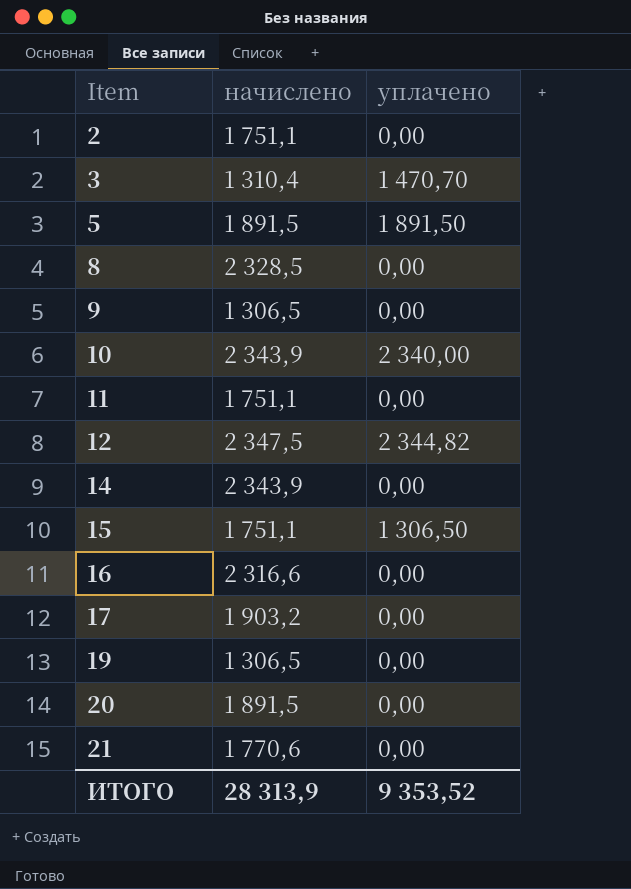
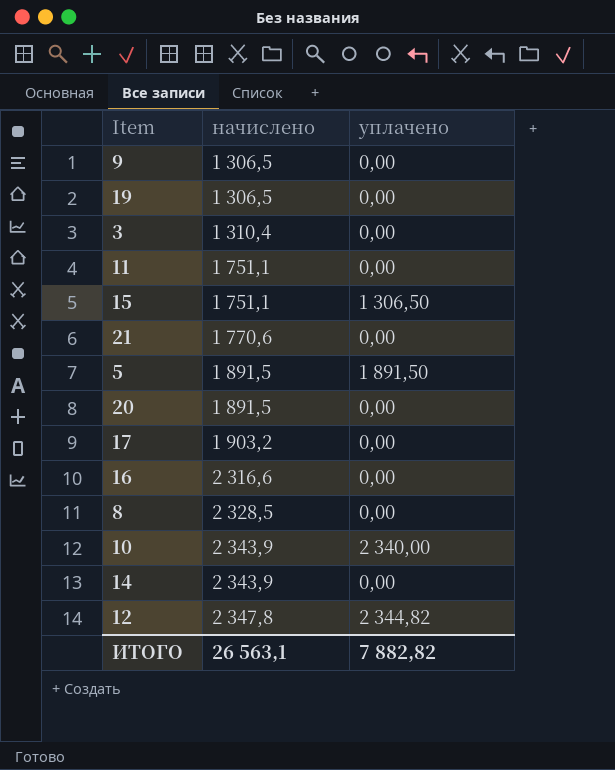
row order: Item ascending -> начислено ascending
row 2: 1 751,1 | 0,00 -> none
3 | уплачено: 1 470,70 -> 0,00
12 | начислено: 2 347,5 -> 2 347,8
ИТОГО | начислено: 28 313,9 -> 26 563,1
ИТОГО | уплачено: 9 353,52 -> 7 882,82

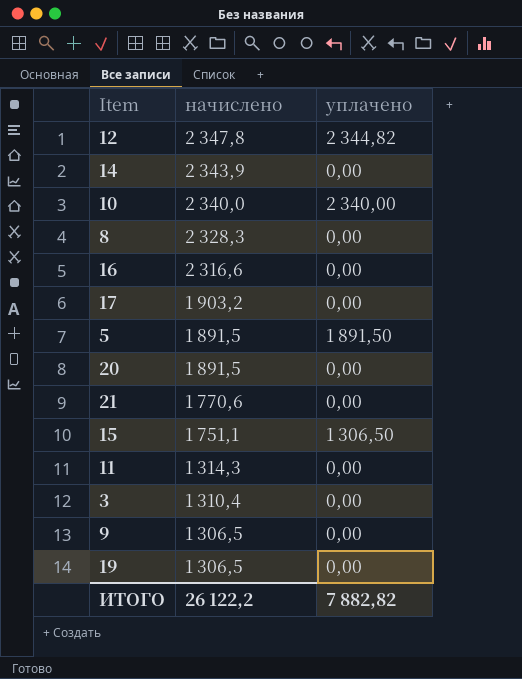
row order: начислено ascending -> начислено descending
10 | начислено: 2 343,9 -> 2 340,0
8 | начислено: 2 328,5 -> 2 328,3
11 | начислено: 1 751,1 -> 1 314,3
ИТОГО | начислено: 26 563,1 -> 26 122,2

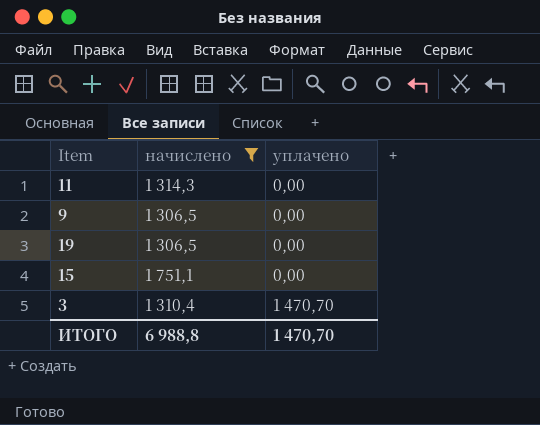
filter: none -> начислено <= 1 751,1
row order: начислено descending -> уплачено ascending
15 | уплачено: 1 306,50 -> 0,00
3 | уплачено: 0,00 -> 1 470,70
ИТОГО | начислено: 26 122,2 -> 6 988,8
ИТОГО | уплачено: 7 882,82 -> 1 470,70

